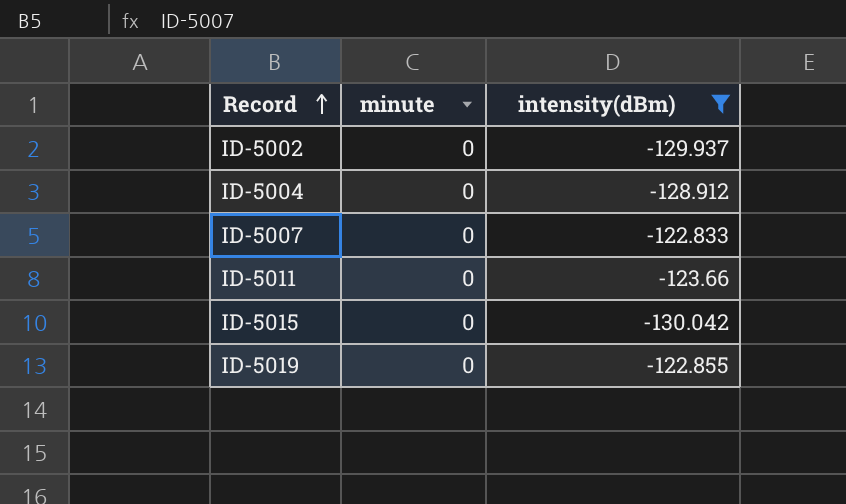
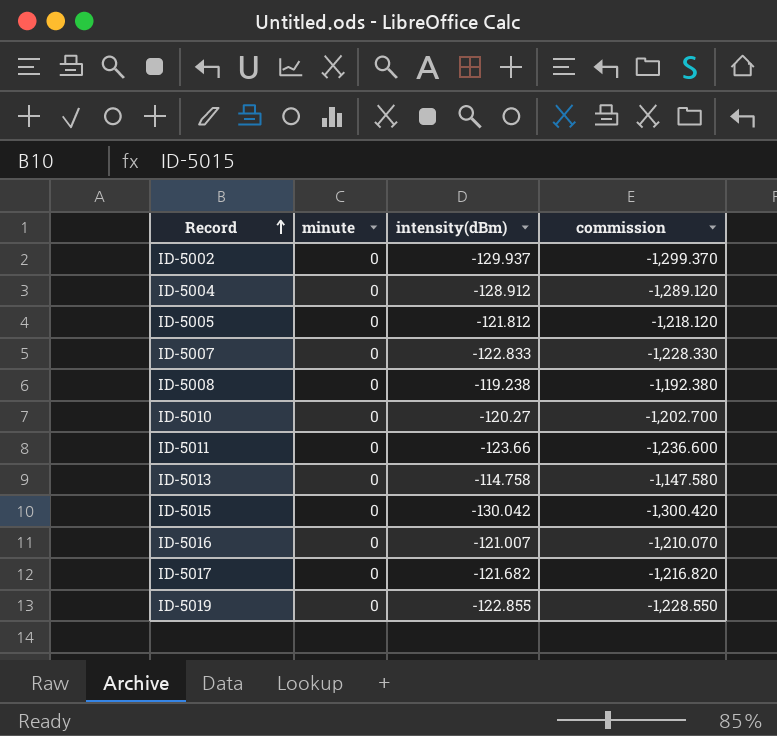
filter: intensity(dBm) <= -122.833 -> none
column commission | formula: none -> [intensity(dBm)] * 10

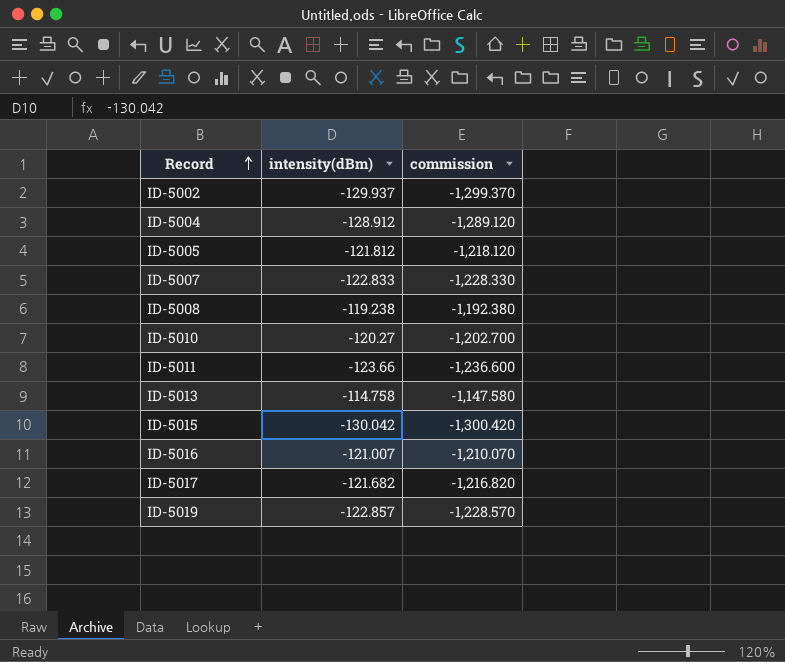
column minute | position: 2 -> none
ID-5019 | intensity(dBm): -122.855 -> -122.857
ID-5019 | commission: -1,228.550 -> -1,228.570

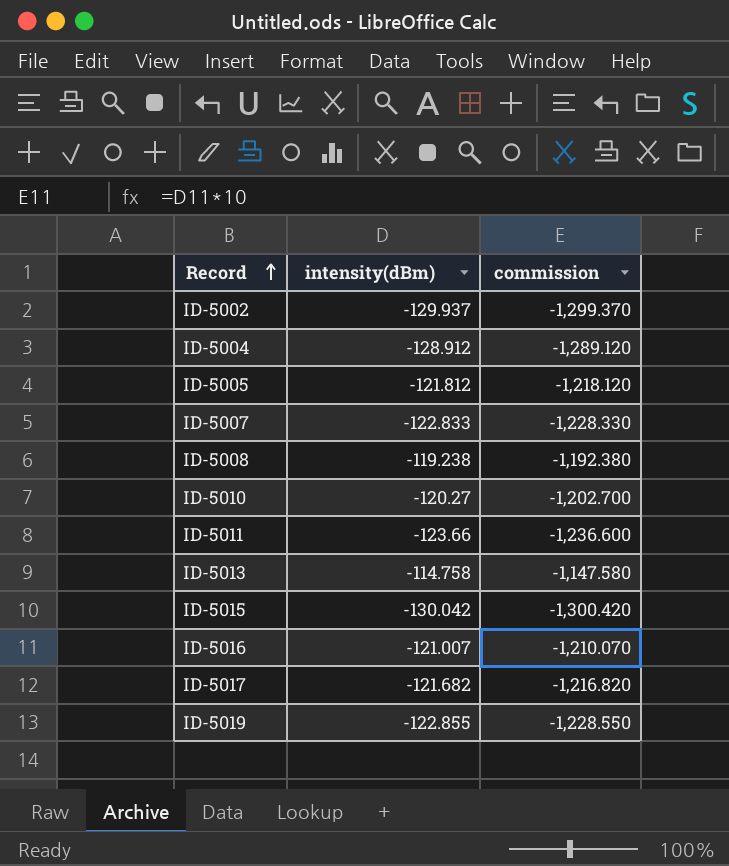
ID-5019 | intensity(dBm): -122.857 -> -122.855
ID-5019 | commission: -1,228.570 -> -1,228.550

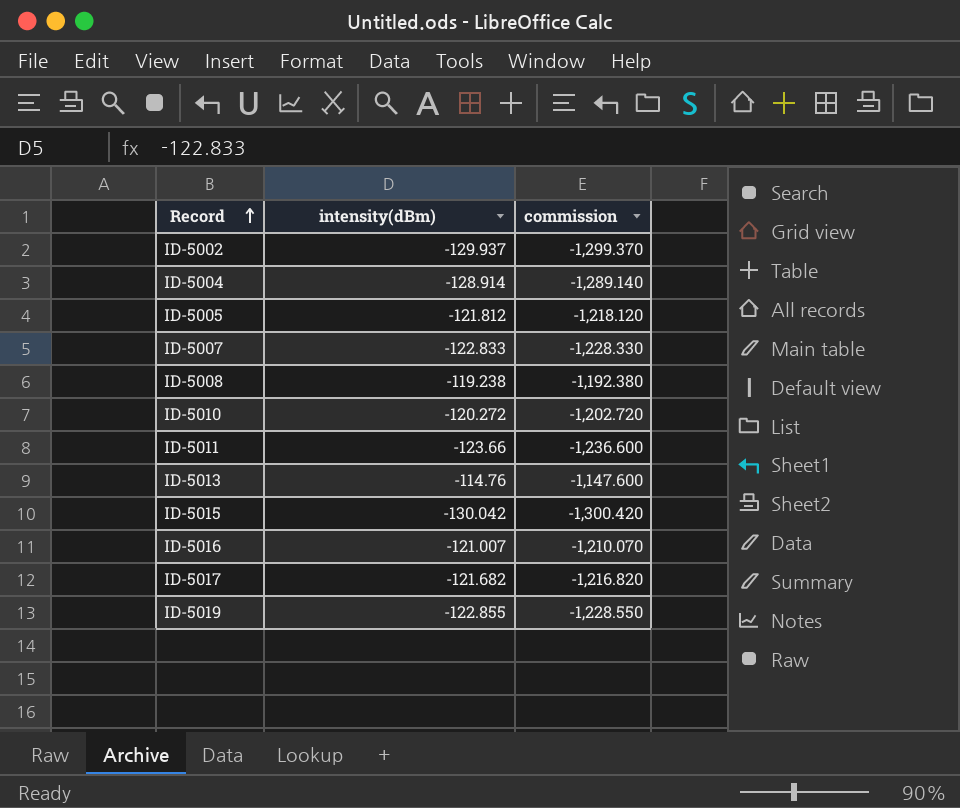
ID-5004 | intensity(dBm): -128.912 -> -128.914
ID-5004 | commission: -1,289.120 -> -1,289.140
ID-5010 | intensity(dBm): -120.27 -> -120.272
ID-5010 | commission: -1,202.700 -> -1,202.720
ID-5013 | intensity(dBm): -114.758 -> -114.76
ID-5013 | commission: -1,147.580 -> -1,147.600

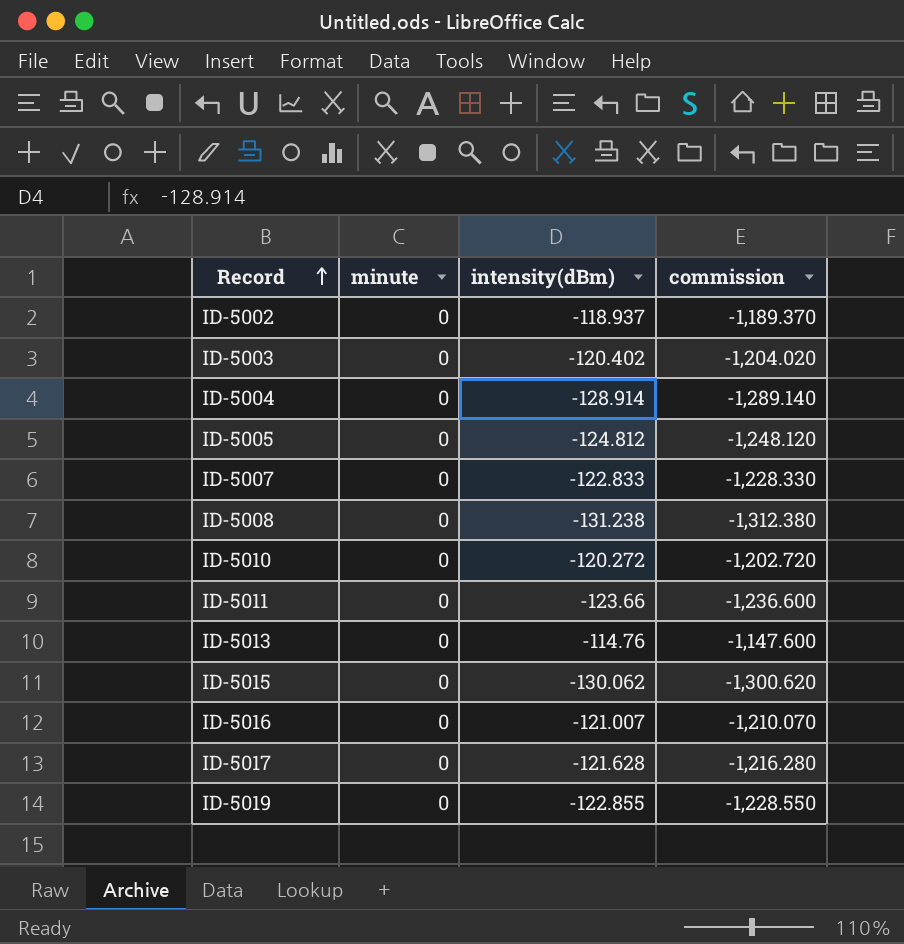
column minute | position: none -> 2
ID-5002 | intensity(dBm): -129.937 -> -118.937
ID-5002 | commission: -1,299.370 -> -1,189.370
row ID-5003: none -> 0 | -120.402 | -1,204.020
ID-5005 | intensity(dBm): -121.812 -> -124.812
ID-5005 | commission: -1,218.120 -> -1,248.120
ID-5008 | intensity(dBm): -119.238 -> -131.238
ID-5008 | commission: -1,192.380 -> -1,312.380
ID-5015 | intensity(dBm): -130.042 -> -130.062
ID-5015 | commission: -1,300.420 -> -1,300.620
ID-5017 | intensity(dBm): -121.682 -> -121.628
ID-5017 | commission: -1,216.820 -> -1,216.280

